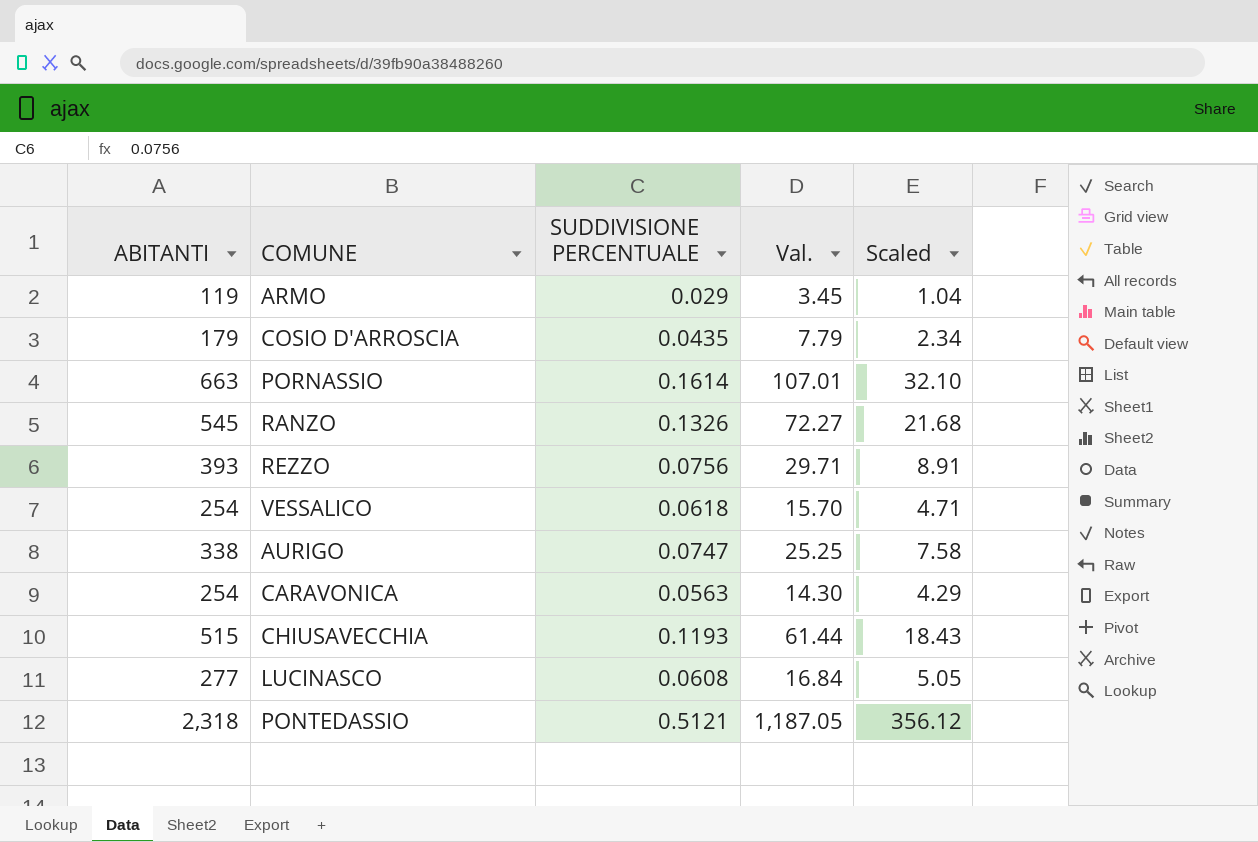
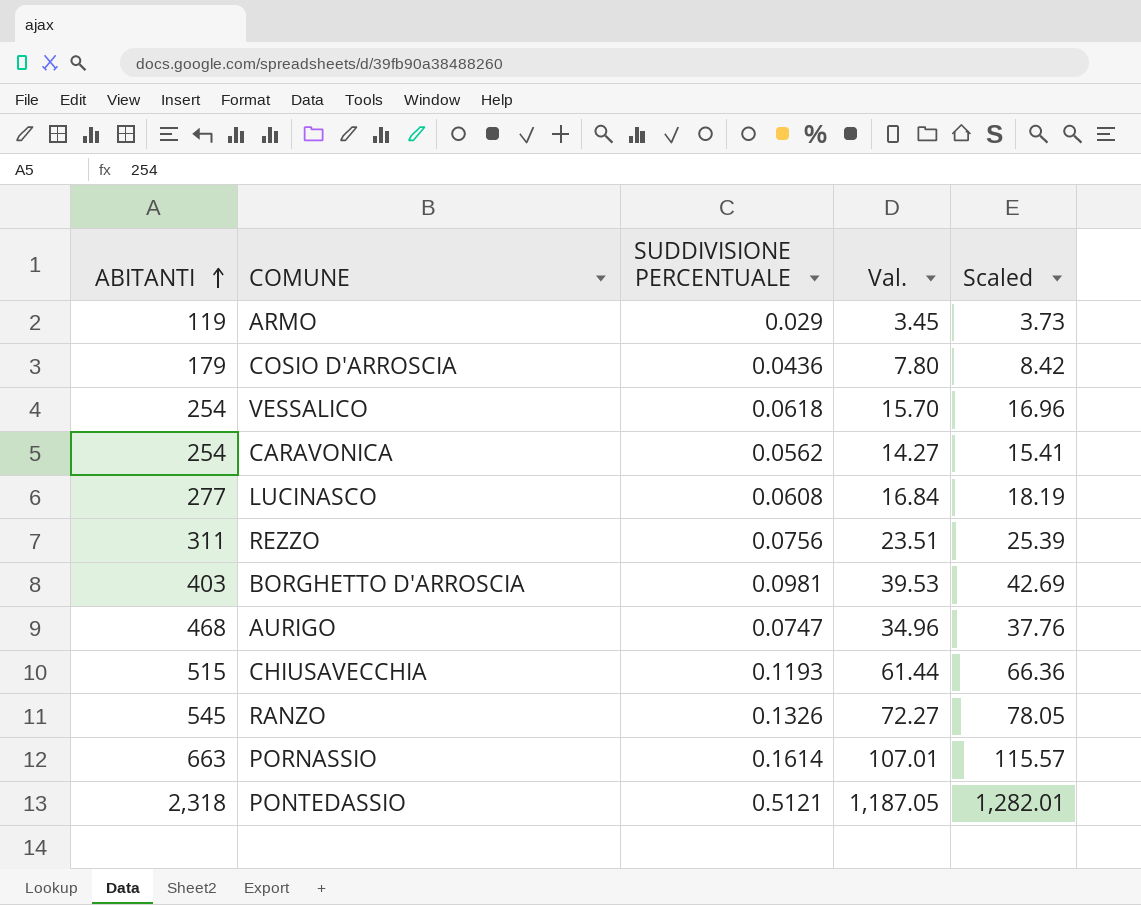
row order: none -> ABITANTI ascending
column Scaled | formula: [Val.] * 0.3 -> [Val.] * 1.08
COSIO D'ARROSCIA | SUDDIVISIONE PERCENTUALE: 0.0435 -> 0.0436
COSIO D'ARROSCIA | Val.: 7.79 -> 7.80
CARAVONICA | SUDDIVISIONE PERCENTUALE: 0.0563 -> 0.0562
CARAVONICA | Val.: 14.30 -> 14.27
REZZO | ABITANTI: 393 -> 311
REZZO | Val.: 29.71 -> 23.51
row BORGHETTO D'ARROSCIA: none -> 403 | 0.0981 | 39.53 | 42.69
AURIGO | ABITANTI: 338 -> 468
AURIGO | Val.: 25.25 -> 34.96

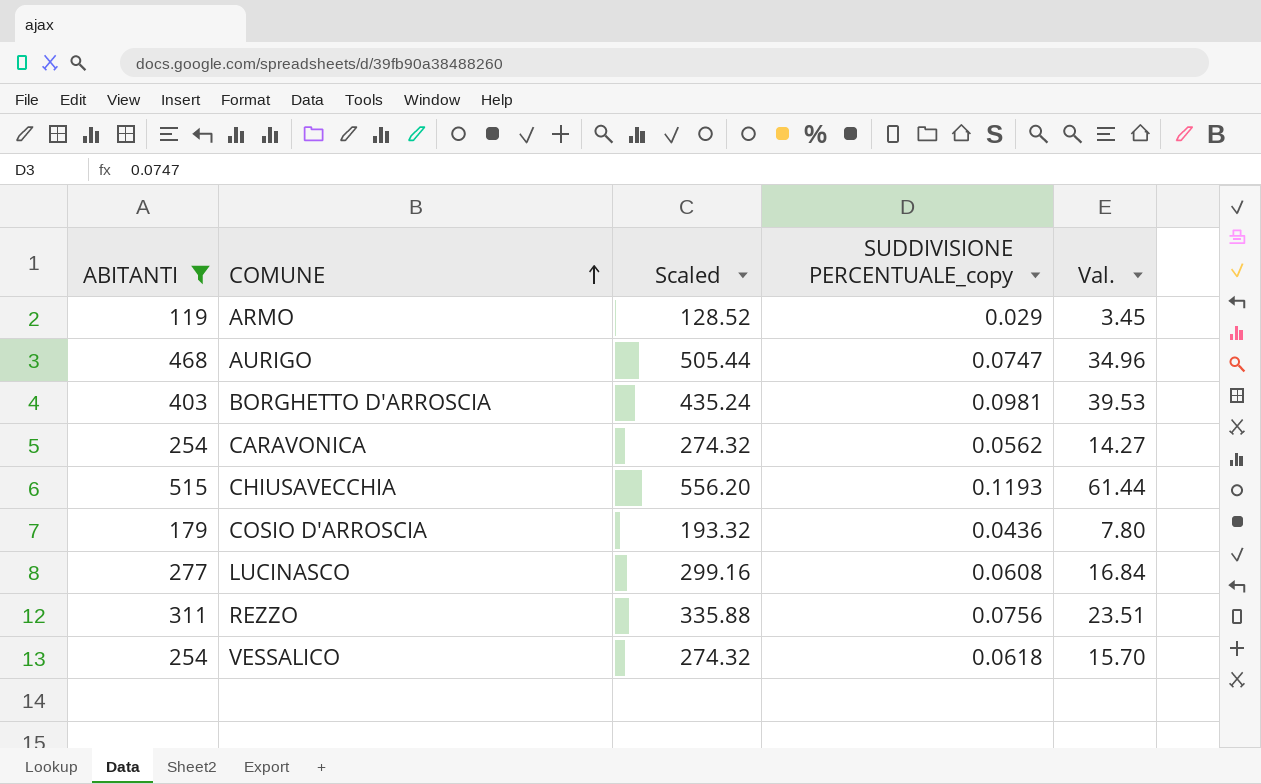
filter: none -> ABITANTI <= 515
row order: ABITANTI ascending -> COMUNE ascending
column Scaled | formula: [Val.] * 1.08 -> [ABITANTI] * 1.08
column Scaled | position: 5 -> 3
column name: SUDDIVISIONE PERCENTUALE -> SUDDIVISIONE PERCENTUALE_copy

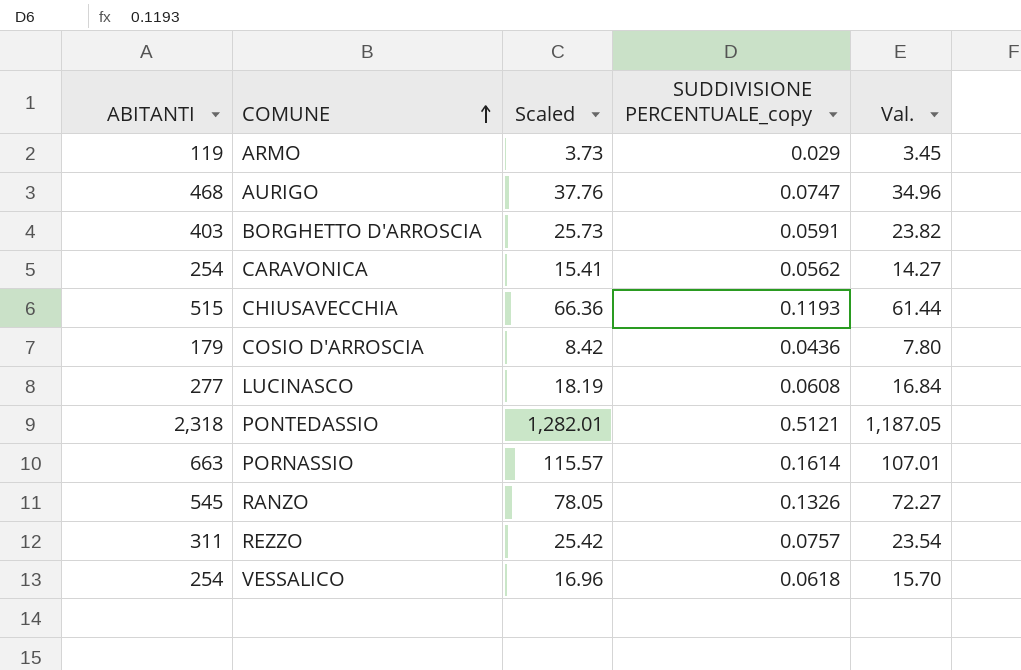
filter: ABITANTI <= 515 -> none
column Scaled | formula: [ABITANTI] * 1.08 -> [Val.] * 1.08
BORGHETTO D'ARROSCIA | SUDDIVISIONE PERCENTUALE_copy: 0.0981 -> 0.0591
BORGHETTO D'ARROSCIA | Val.: 39.53 -> 23.82
REZZO | SUDDIVISIONE PERCENTUALE_copy: 0.0756 -> 0.0757
REZZO | Val.: 23.51 -> 23.54

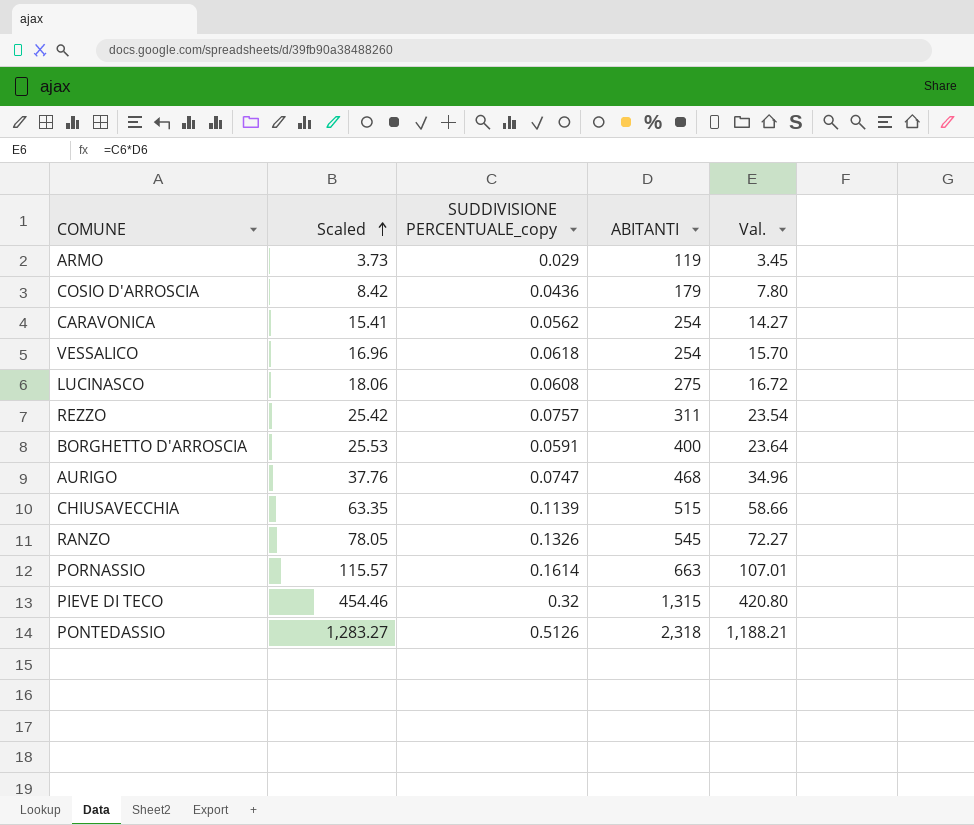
row order: COMUNE ascending -> Scaled ascending
column ABITANTI | position: 1 -> 4
LUCINASCO | Scaled: 18.19 -> 18.06
LUCINASCO | ABITANTI: 277 -> 275
LUCINASCO | Val.: 16.84 -> 16.72
BORGHETTO D'ARROSCIA | Scaled: 25.73 -> 25.53
BORGHETTO D'ARROSCIA | ABITANTI: 403 -> 400
BORGHETTO D'ARROSCIA | Val.: 23.82 -> 23.64
CHIUSAVECCHIA | Scaled: 66.36 -> 63.35
CHIUSAVECCHIA | SUDDIVISIONE PERCENTUALE_copy: 0.1193 -> 0.1139
CHIUSAVECCHIA | Val.: 61.44 -> 58.66
row PIEVE DI TECO: none -> 454.46 | 0.32 | 1,315 | 420.80
PONTEDASSIO | Scaled: 1,282.01 -> 1,283.27
PONTEDASSIO | SUDDIVISIONE PERCENTUALE_copy: 0.5121 -> 0.5126
PONTEDASSIO | Val.: 1,187.05 -> 1,188.21

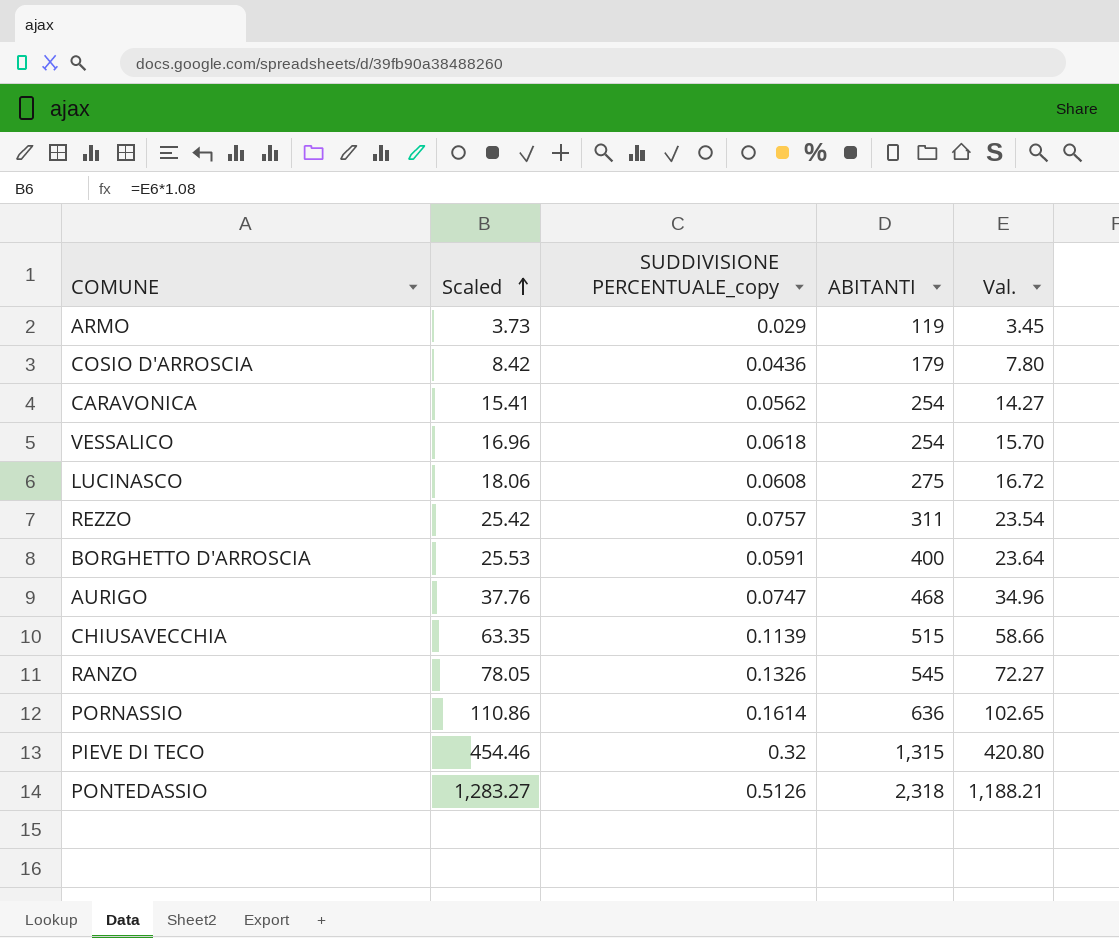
PORNASSIO | Scaled: 115.57 -> 110.86
PORNASSIO | ABITANTI: 663 -> 636
PORNASSIO | Val.: 107.01 -> 102.65

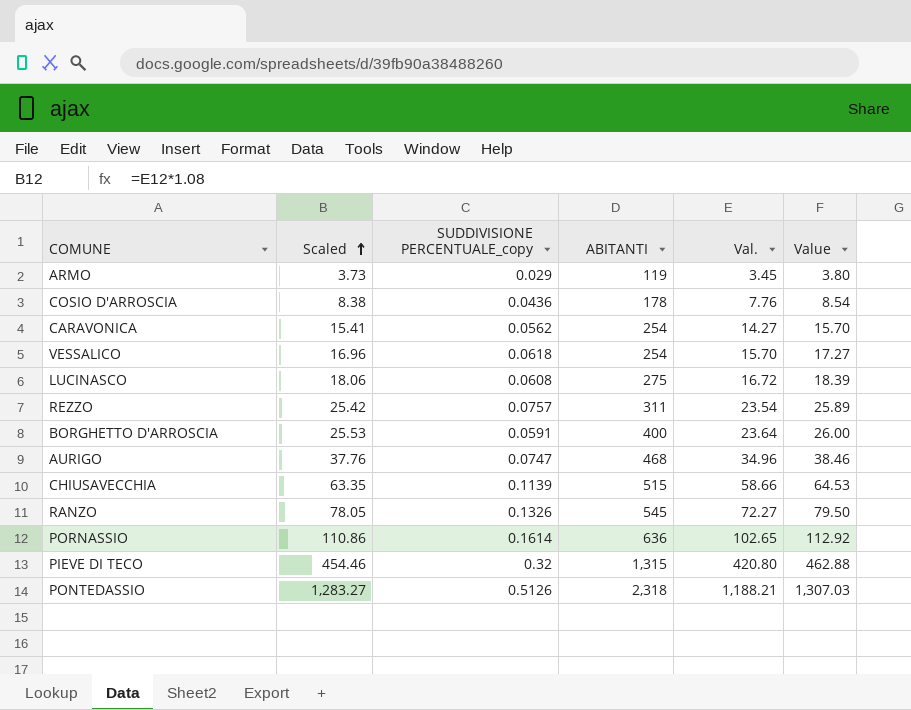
column Value | formula: none -> [Val.] * 1.1
COSIO D'ARROSCIA | Scaled: 8.42 -> 8.38
COSIO D'ARROSCIA | ABITANTI: 179 -> 178
COSIO D'ARROSCIA | Val.: 7.80 -> 7.76

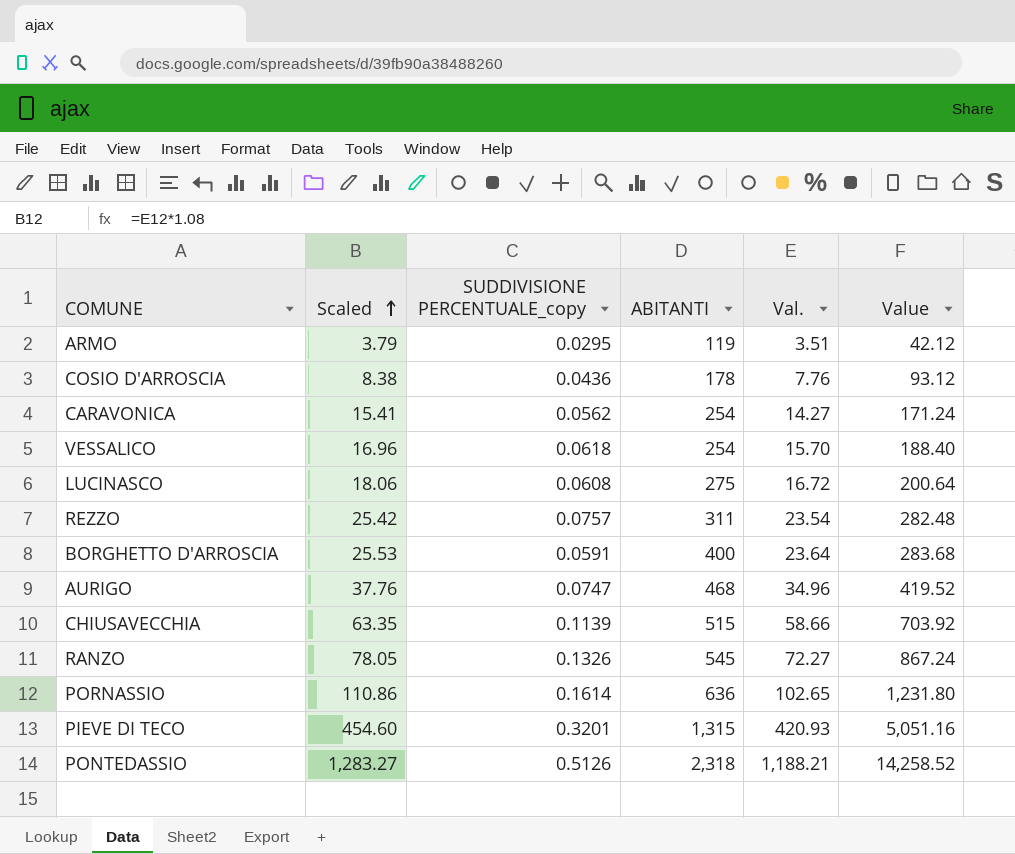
column Value | formula: [Val.] * 1.1 -> [Val.] * 12
ARMO | Scaled: 3.73 -> 3.79
ARMO | SUDDIVISIONE PERCENTUALE_copy: 0.029 -> 0.0295
ARMO | Val.: 3.45 -> 3.51
PIEVE DI TECO | Scaled: 454.46 -> 454.60
PIEVE DI TECO | SUDDIVISIONE PERCENTUALE_copy: 0.32 -> 0.3201
PIEVE DI TECO | Val.: 420.80 -> 420.93

